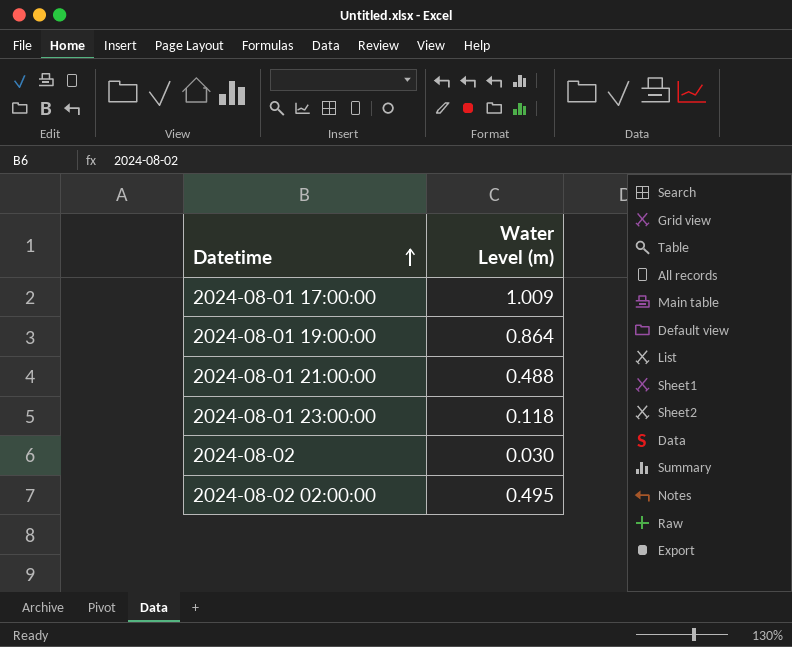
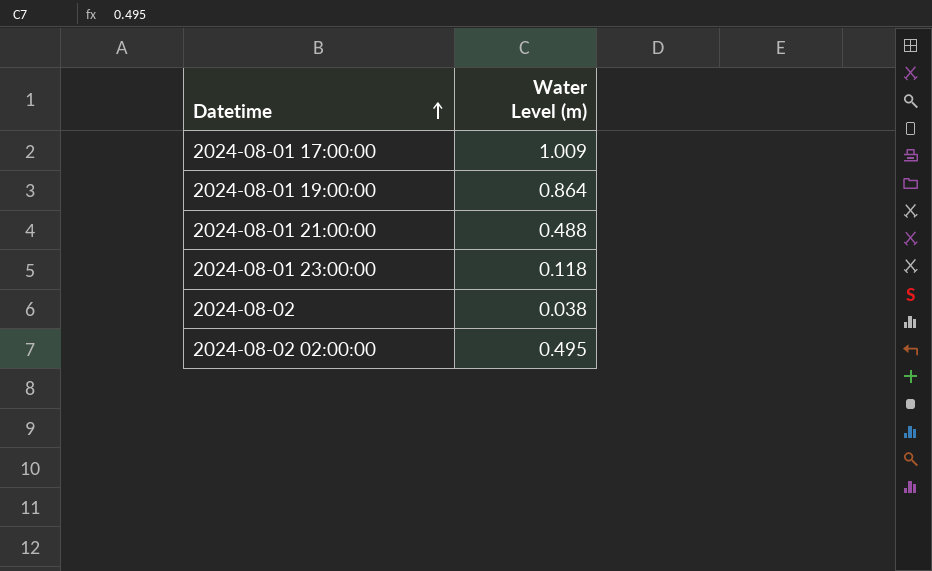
2024-08-02 | Water Level (m): 0.030 -> 0.038

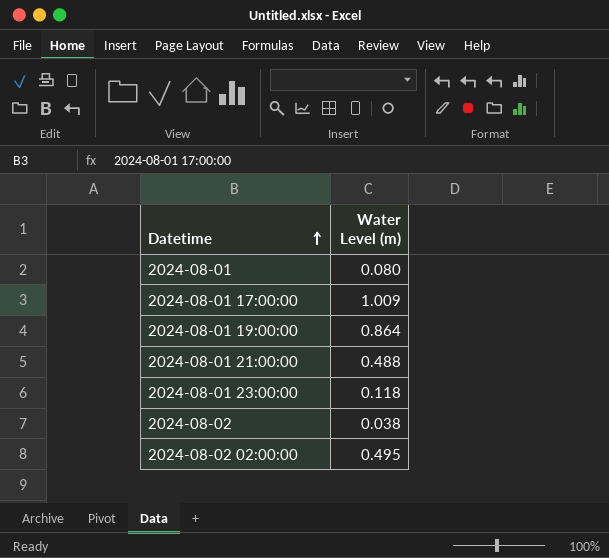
row 2024-08-01: none -> 0.080

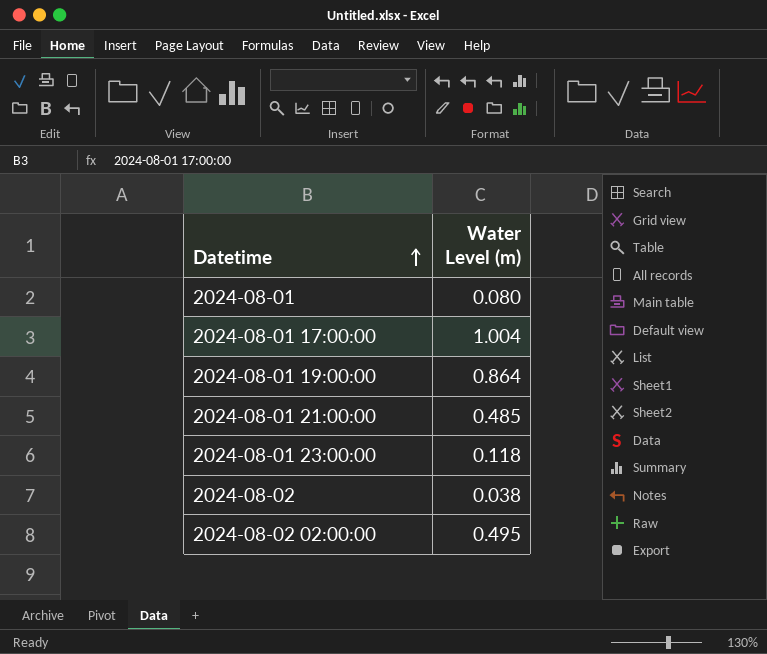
2024-08-01 17:00:00 | Water Level (m): 1.009 -> 1.004
2024-08-01 21:00:00 | Water Level (m): 0.488 -> 0.485

